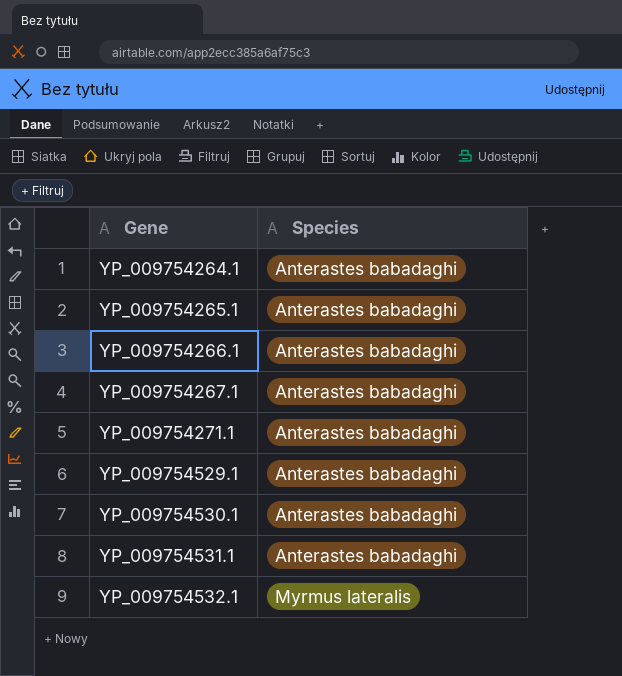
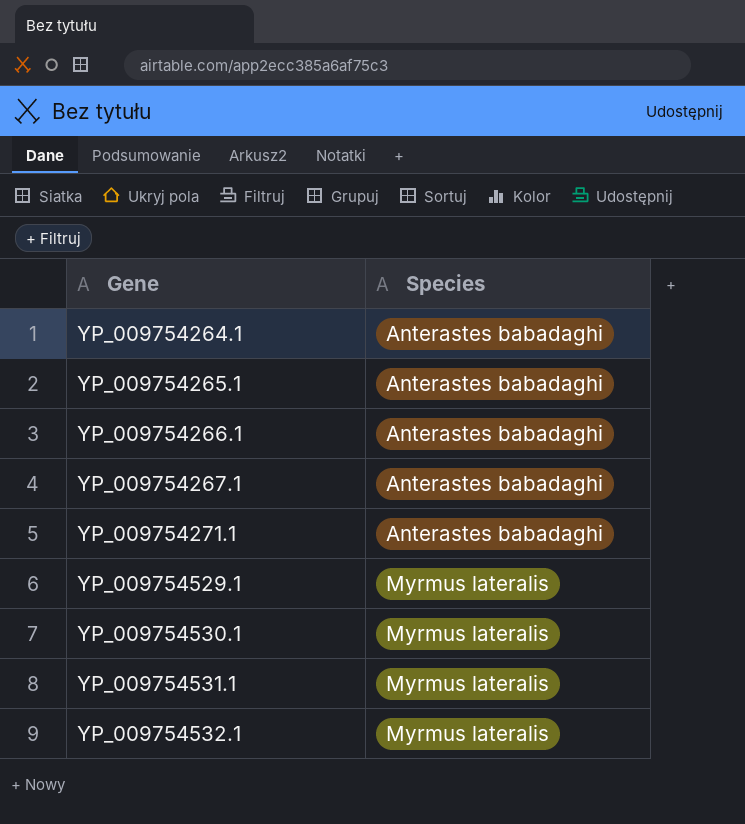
YP_009754529.1 | Species: Anterastes babadaghi -> Myrmus lateralis
YP_009754530.1 | Species: Anterastes babadaghi -> Myrmus lateralis
YP_009754531.1 | Species: Anterastes babadaghi -> Myrmus lateralis

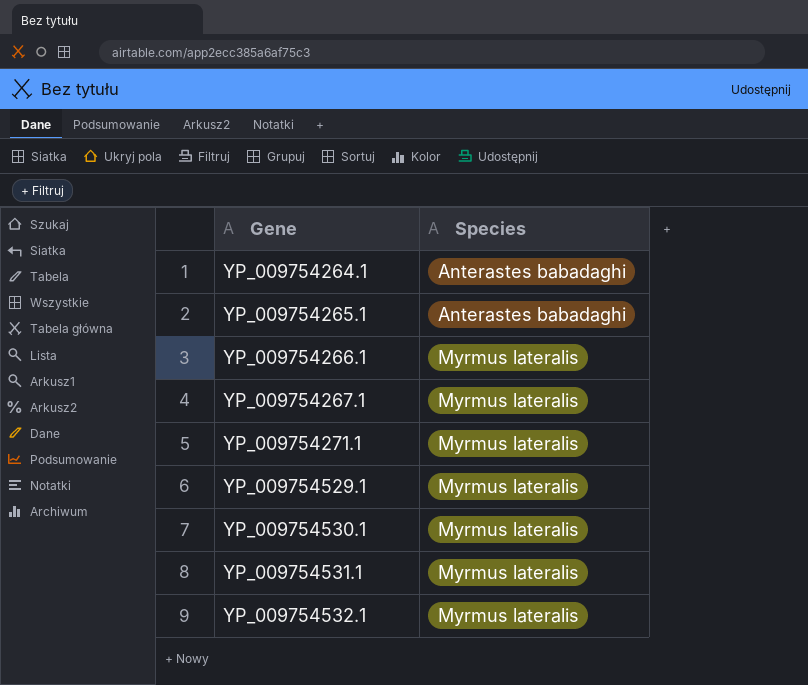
YP_009754266.1 | Species: Anterastes babadaghi -> Myrmus lateralis
YP_009754267.1 | Species: Anterastes babadaghi -> Myrmus lateralis
YP_009754271.1 | Species: Anterastes babadaghi -> Myrmus lateralis

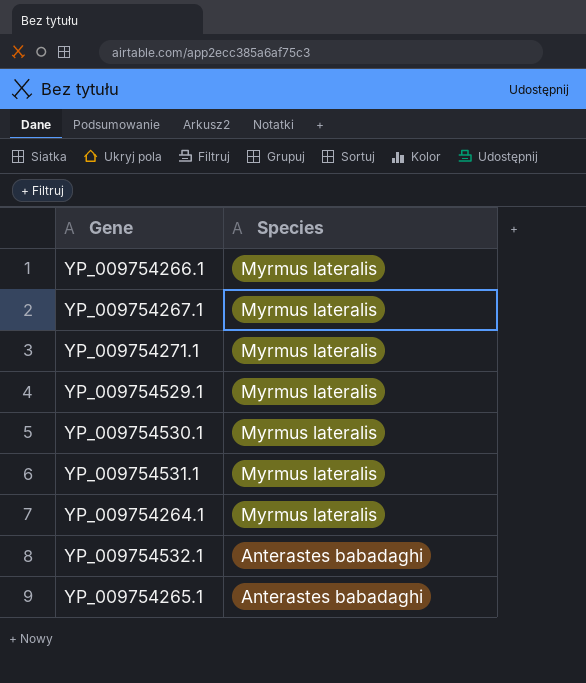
row order: Gene ascending -> Species descending
YP_009754264.1 | Species: Anterastes babadaghi -> Myrmus lateralis
YP_009754532.1 | Species: Myrmus lateralis -> Anterastes babadaghi

